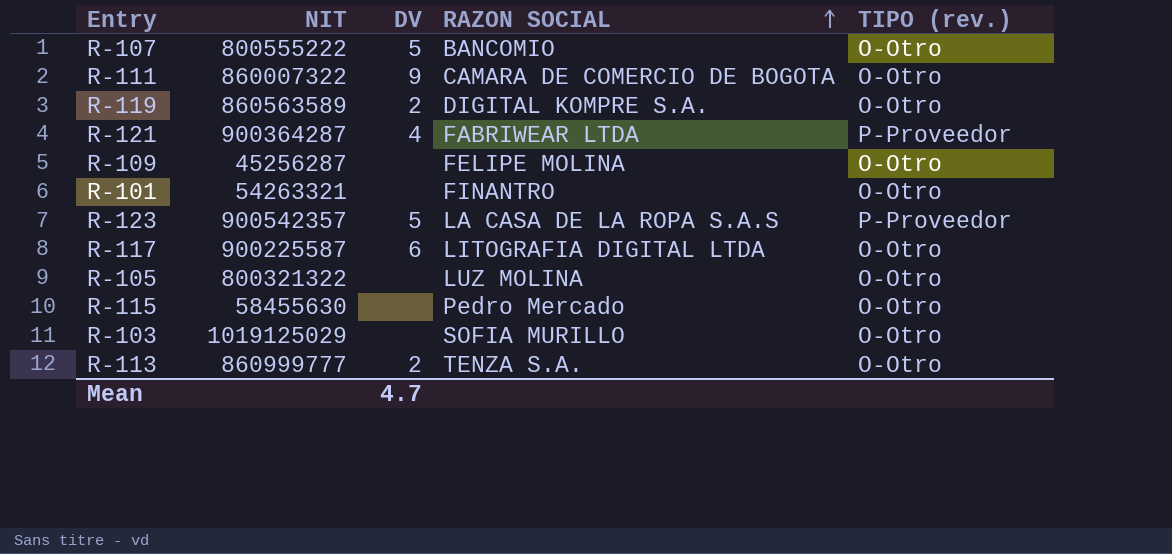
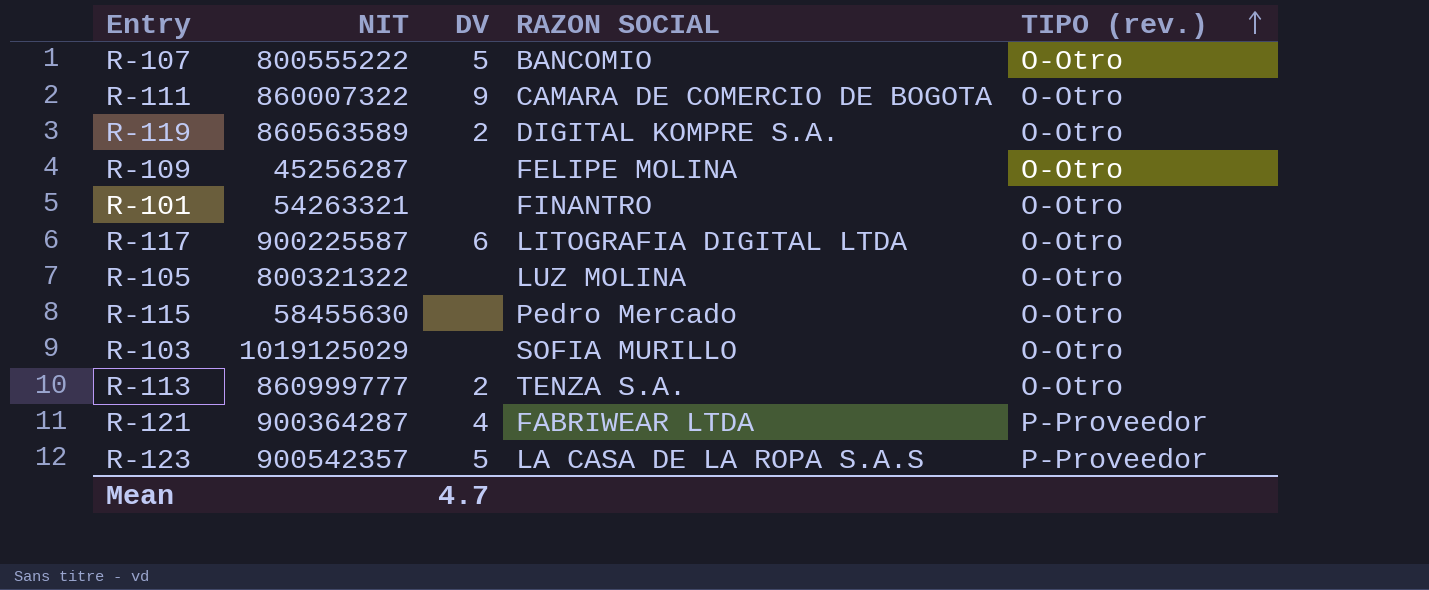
row order: RAZON SOCIAL ascending -> TIPO (rev.) ascending

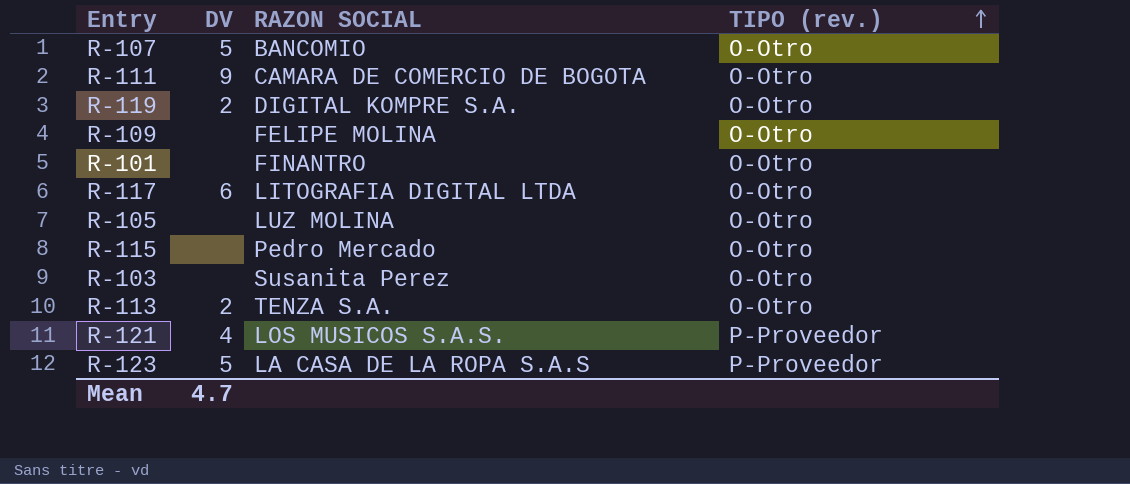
column NIT | position: 2 -> none
R-103 | RAZON SOCIAL: SOFIA MURILLO -> Susanita Perez
R-121 | RAZON SOCIAL: FABRIWEAR LTDA -> LOS MUSICOS S.A.S.

